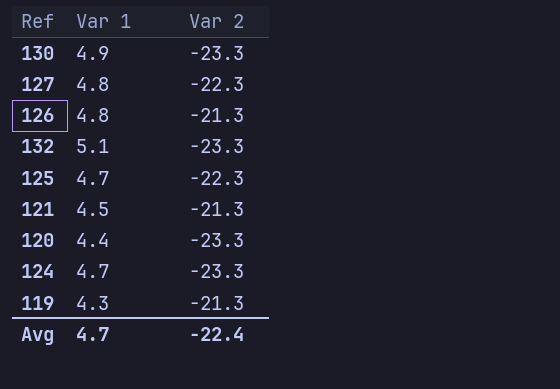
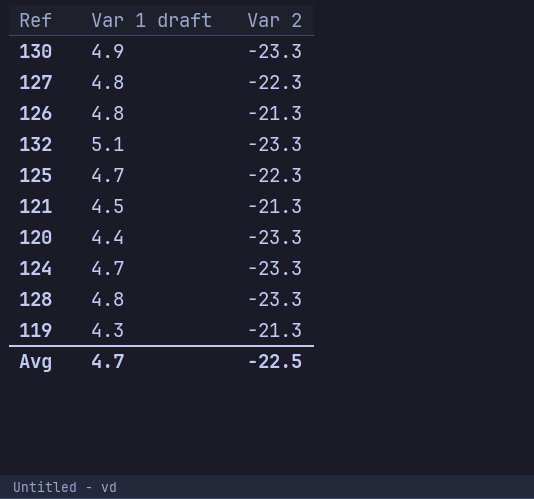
column name: Var 1 -> Var 1 draft
row 128: none -> 4.8 | -23.3
Avg | Var 2: -22.4 -> -22.5

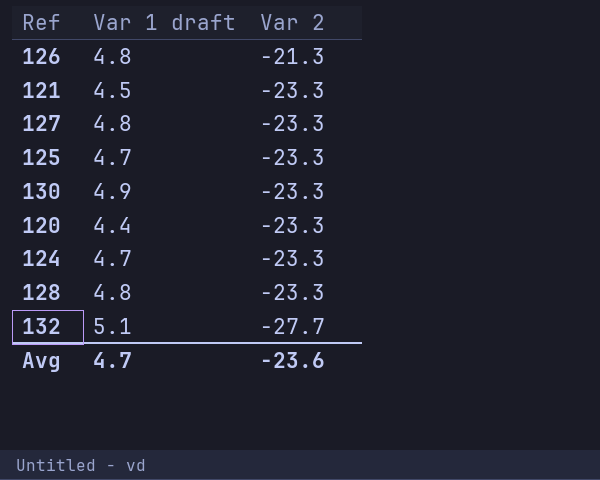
row order: none -> Var 2 descending
row 119: 4.3 | -21.3 -> none
121 | Var 2: -21.3 -> -23.3
127 | Var 2: -22.3 -> -23.3
125 | Var 2: -22.3 -> -23.3
132 | Var 2: -23.3 -> -27.7
Avg | Var 2: -22.5 -> -23.6

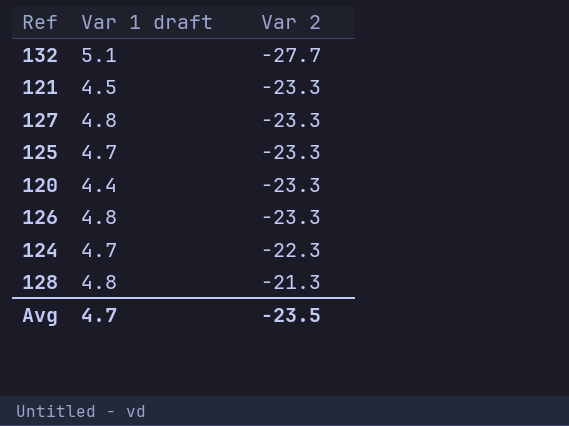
row order: Var 2 descending -> Var 2 ascending
row 130: 4.9 | -23.3 -> none
126 | Var 2: -21.3 -> -23.3
124 | Var 2: -23.3 -> -22.3
128 | Var 2: -23.3 -> -21.3
Avg | Var 2: -23.6 -> -23.5

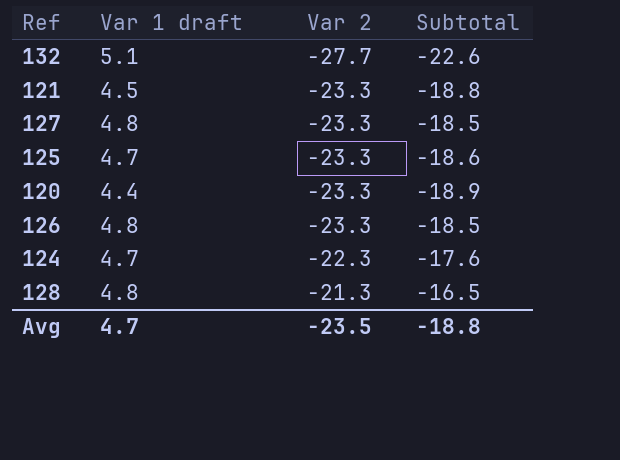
column Subtotal | formula: none -> [Var 1 draft] + [Var 2]

